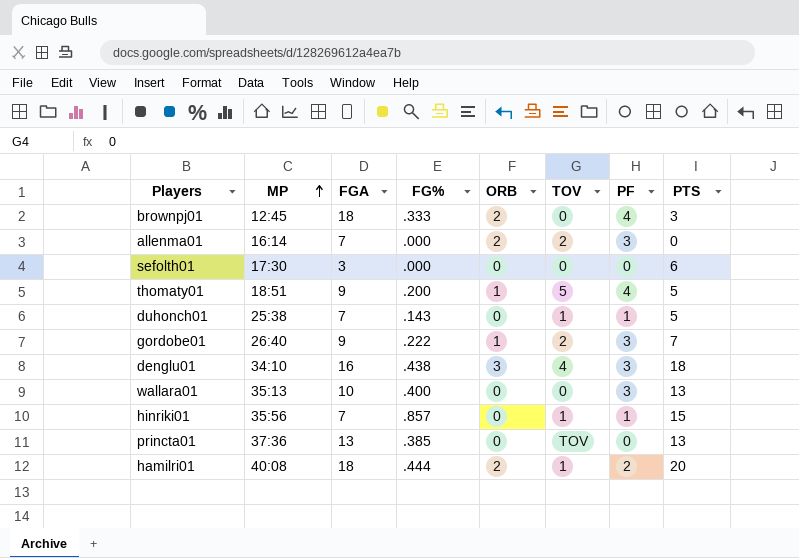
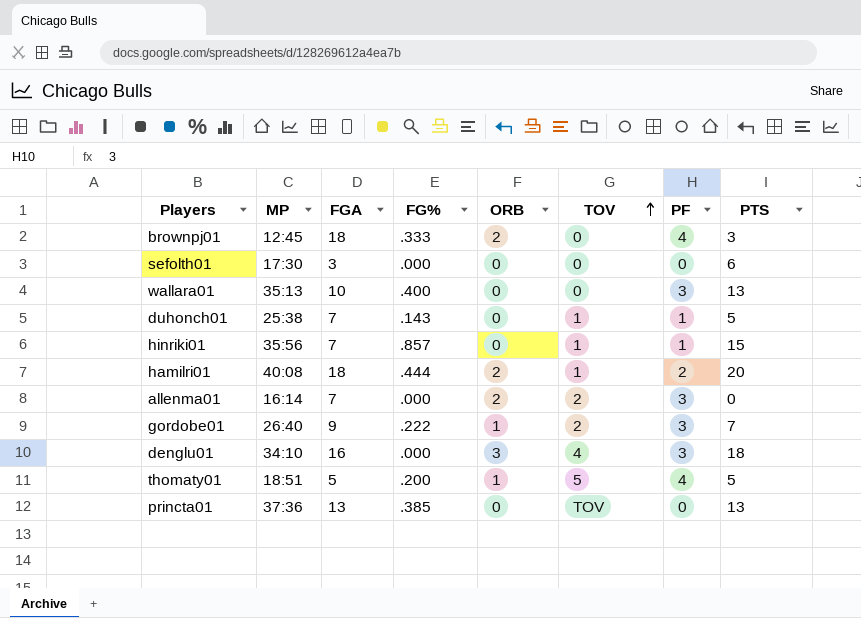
row order: MP ascending -> TOV ascending
denglu01 | FG%: .438 -> .000
thomaty01 | FGA: 9 -> 5

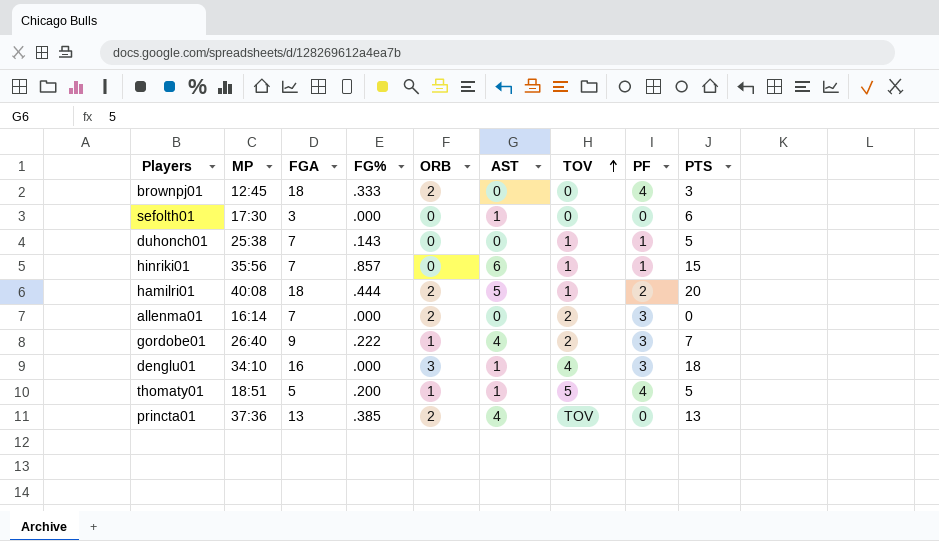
column AST | position: none -> 6
row wallara01: 35:13 | 10 | .400 | 0 | 0 | 3 | 13 -> none
princta01 | ORB: 0 -> 2

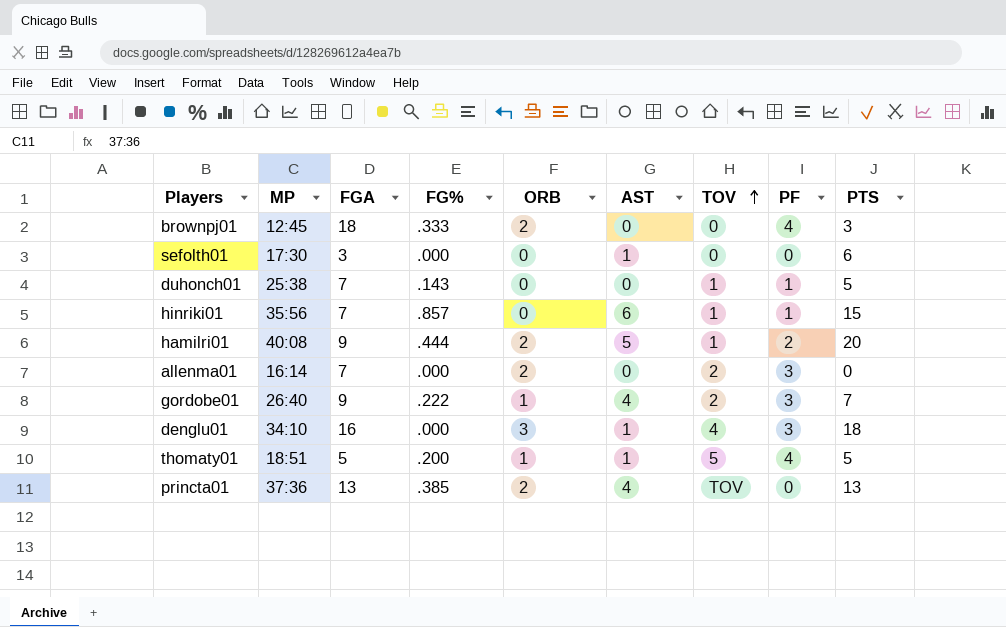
hamilri01 | FGA: 18 -> 9

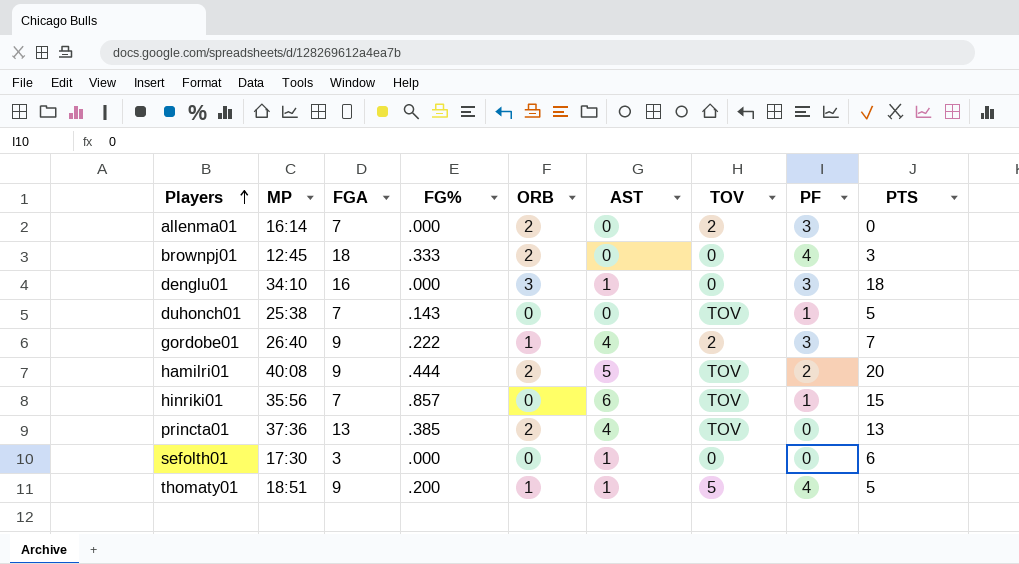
row order: TOV ascending -> Players ascending
denglu01 | TOV: 4 -> 0
duhonch01 | TOV: 1 -> TOV
hamilri01 | TOV: 1 -> TOV
hinriki01 | TOV: 1 -> TOV
thomaty01 | FGA: 5 -> 9

